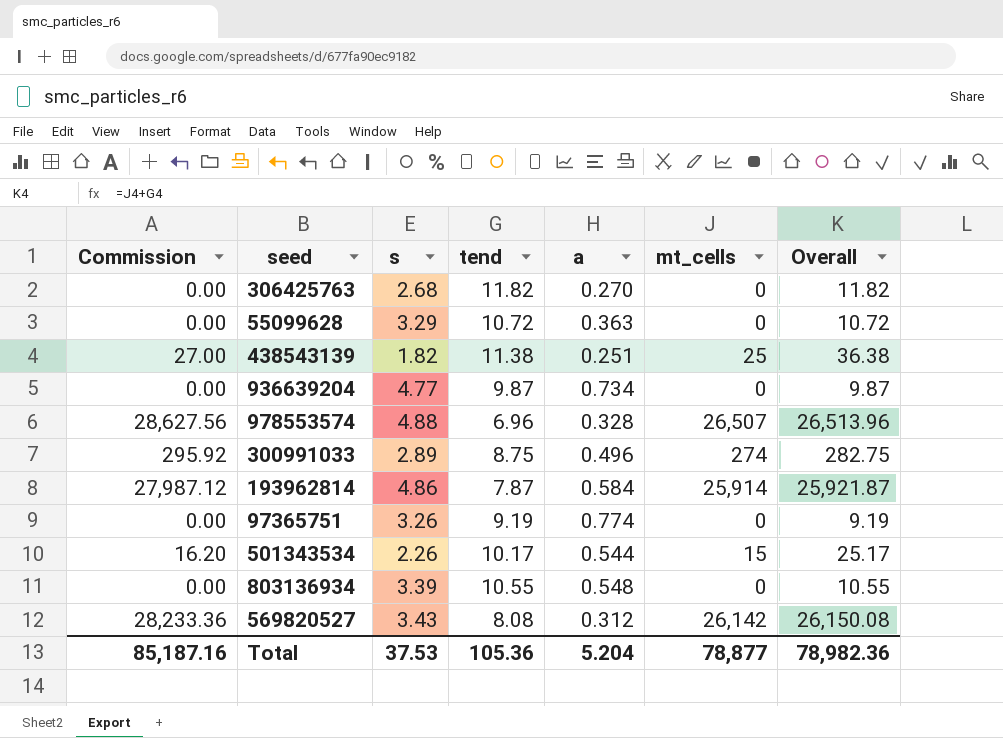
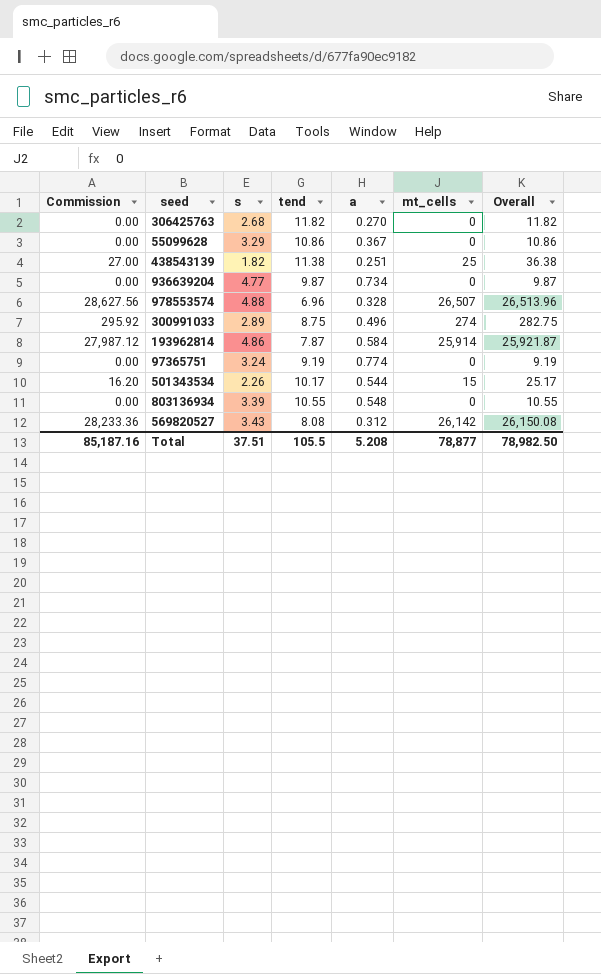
55099628 | tend: 10.72 -> 10.86
55099628 | a: 0.363 -> 0.367
55099628 | Overall: 10.72 -> 10.86
97365751 | s: 3.26 -> 3.24
Total | s: 37.53 -> 37.51
Total | tend: 105.36 -> 105.5
Total | a: 5.204 -> 5.208
Total | Overall: 78,982.36 -> 78,982.50

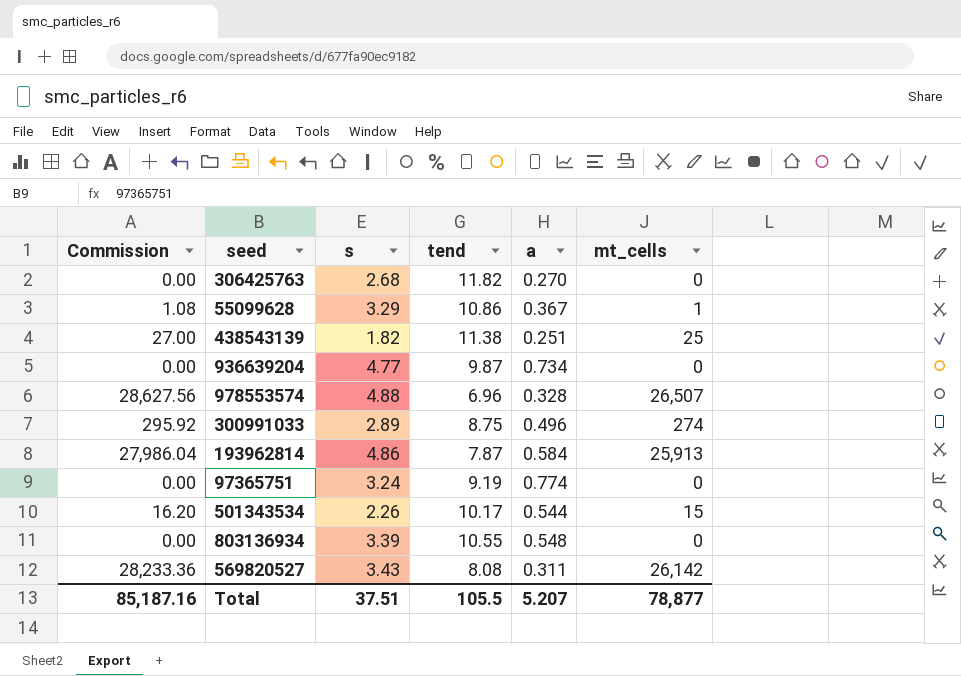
column Overall | formula: [tend] + [mt_cells] -> none
55099628 | Commission: 0.00 -> 1.08
55099628 | mt_cells: 0 -> 1
193962814 | Commission: 27,987.12 -> 27,986.04
193962814 | mt_cells: 25,914 -> 25,913
569820527 | a: 0.312 -> 0.311
Total | a: 5.208 -> 5.207

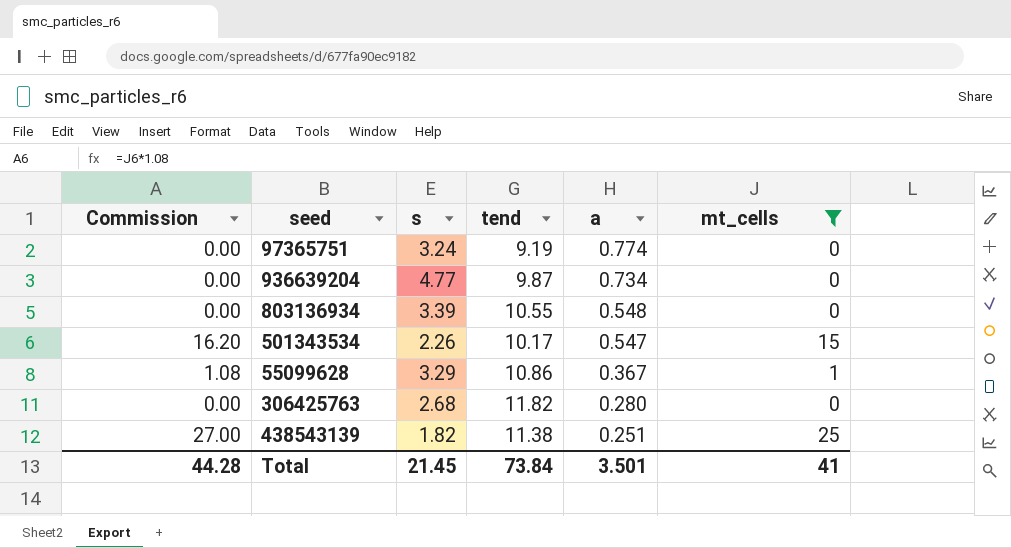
filter: none -> mt_cells <= 25
row order: none -> a descending
501343534 | a: 0.544 -> 0.547
306425763 | a: 0.270 -> 0.280
Total | Commission: 85,187.16 -> 44.28
Total | s: 37.51 -> 21.45
Total | tend: 105.5 -> 73.84
Total | a: 5.207 -> 3.501
Total | mt_cells: 78,877 -> 41

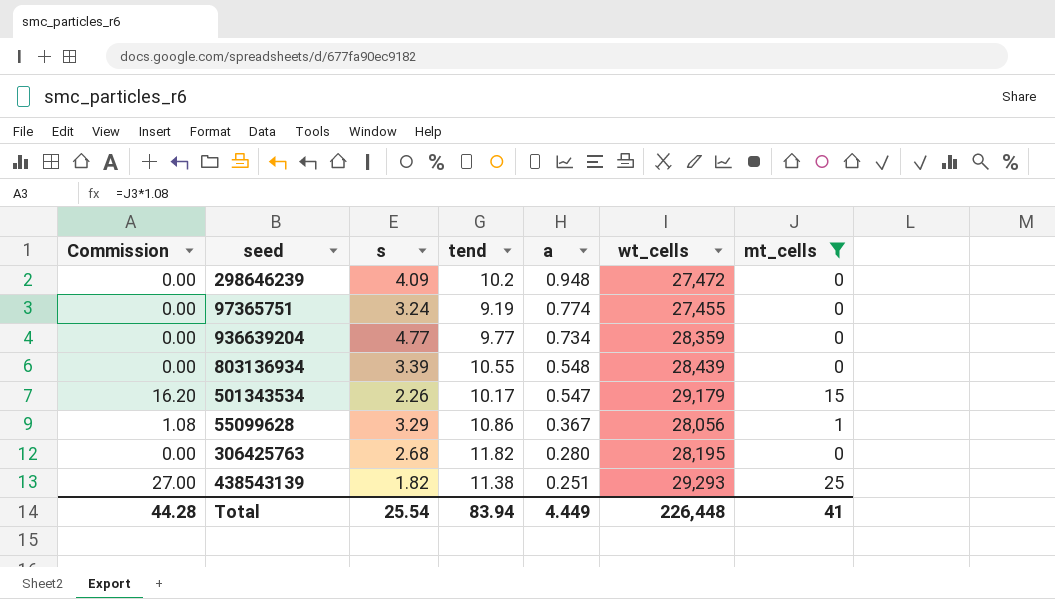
column wt_cells | position: none -> 6
row 298646239: none -> 0.00 | 4.09 | 10.2 | 0.948 | 27,472 | 0
936639204 | tend: 9.87 -> 9.77
Total | s: 21.45 -> 25.54
Total | tend: 73.84 -> 83.94
Total | a: 3.501 -> 4.449

